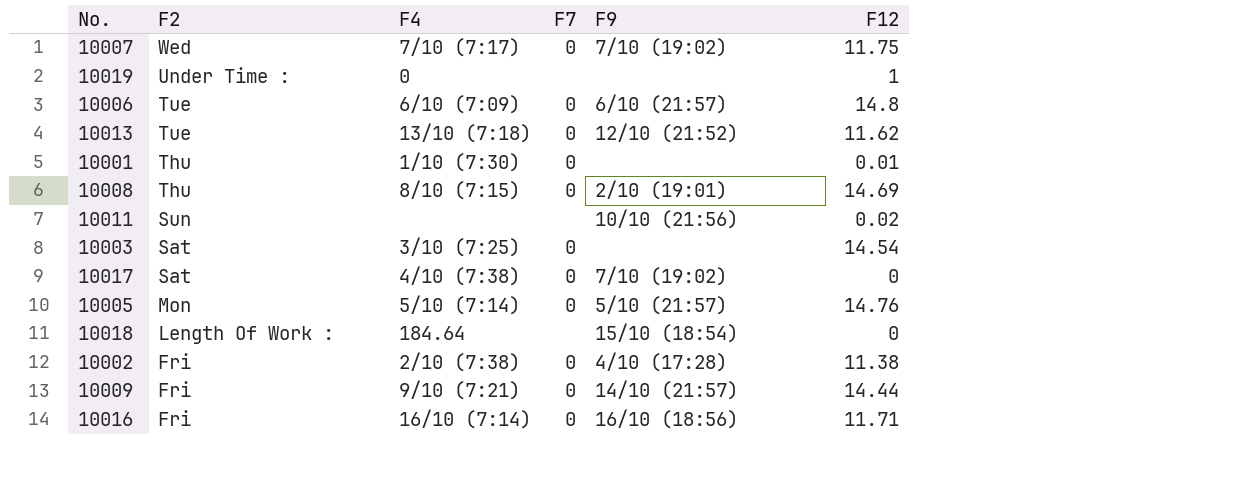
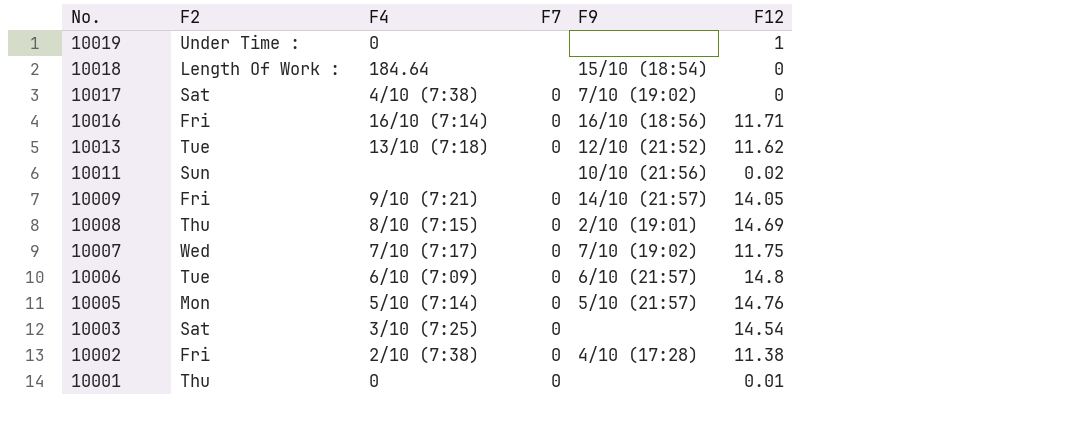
row order: F2 descending -> No. descending
10009 | F12: 14.44 -> 14.05
10001 | F4: 1/10 (7:30) -> 0

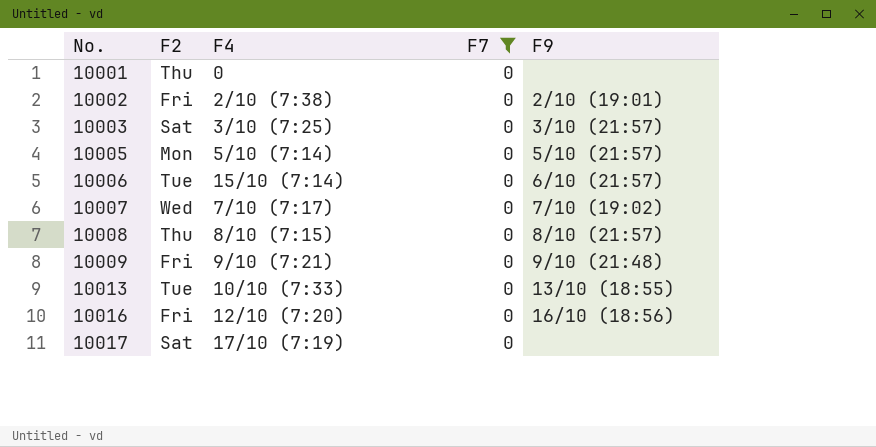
filter: none -> F7 = 0
row order: No. descending -> No. ascending
column F12 | position: 6 -> none
10002 | F9: 4/10 (17:28) -> 2/10 (19:01)
10003 | F9: none -> 3/10 (21:57)
10006 | F4: 6/10 (7:09) -> 15/10 (7:14)
10008 | F9: 2/10 (19:01) -> 8/10 (21:57)
10009 | F9: 14/10 (21:57) -> 9/10 (21:48)
10013 | F4: 13/10 (7:18) -> 10/10 (7:33)
10013 | F9: 12/10 (21:52) -> 13/10 (18:55)
10016 | F4: 16/10 (7:14) -> 12/10 (7:20)
10017 | F4: 4/10 (7:38) -> 17/10 (7:19)
10017 | F9: 7/10 (19:02) -> none

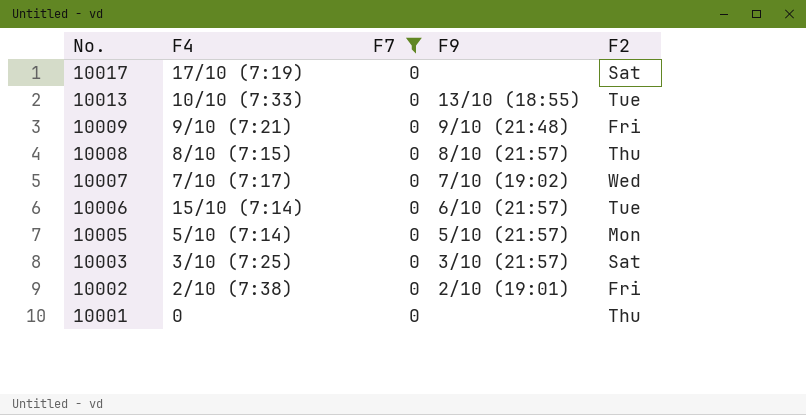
row order: No. ascending -> No. descending
column F2 | position: 2 -> 5
row 10016: Fri | 12/10 (7:20) | 0 | 16/10 (18:56) -> none

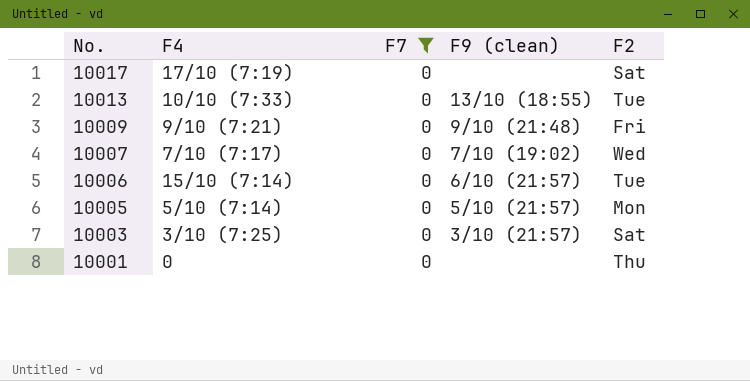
column name: F9 -> F9 (clean)
row 10008: 8/10 (7:15) | 0 | 8/10 (21:57) | Thu -> none
row 10002: 2/10 (7:38) | 0 | 2/10 (19:01) | Fri -> none

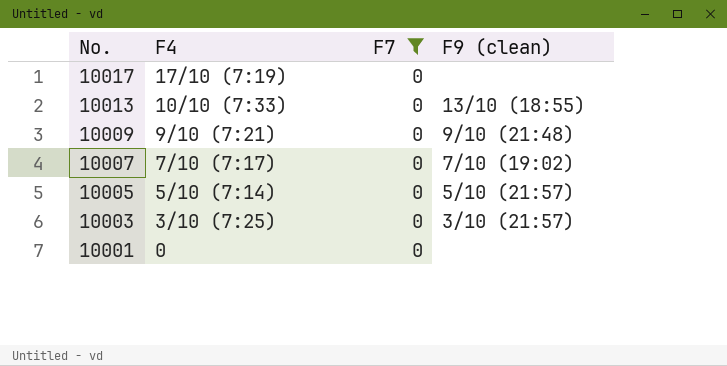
column F2 | position: 5 -> none
row 10006: 15/10 (7:14) | 0 | 6/10 (21:57) | Tue -> none

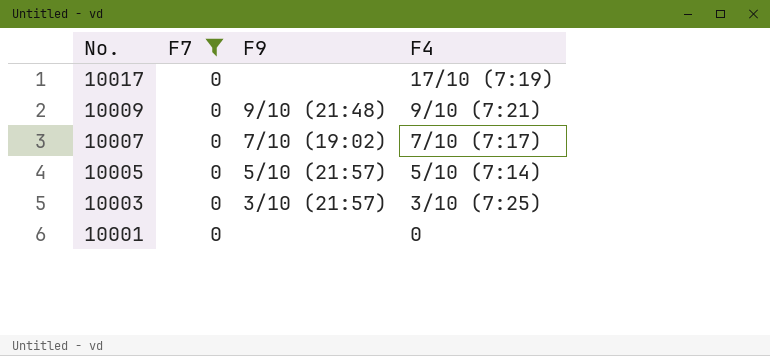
column name: F9 (clean) -> F9
column F4 | position: 2 -> 4
row 10013: 10/10 (7:33) | 0 | 13/10 (18:55) -> none

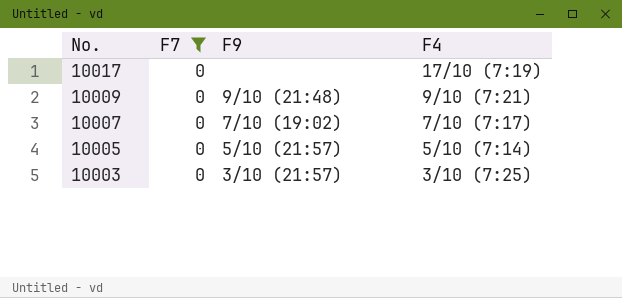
row 10001: 0 | none | 0 -> none

